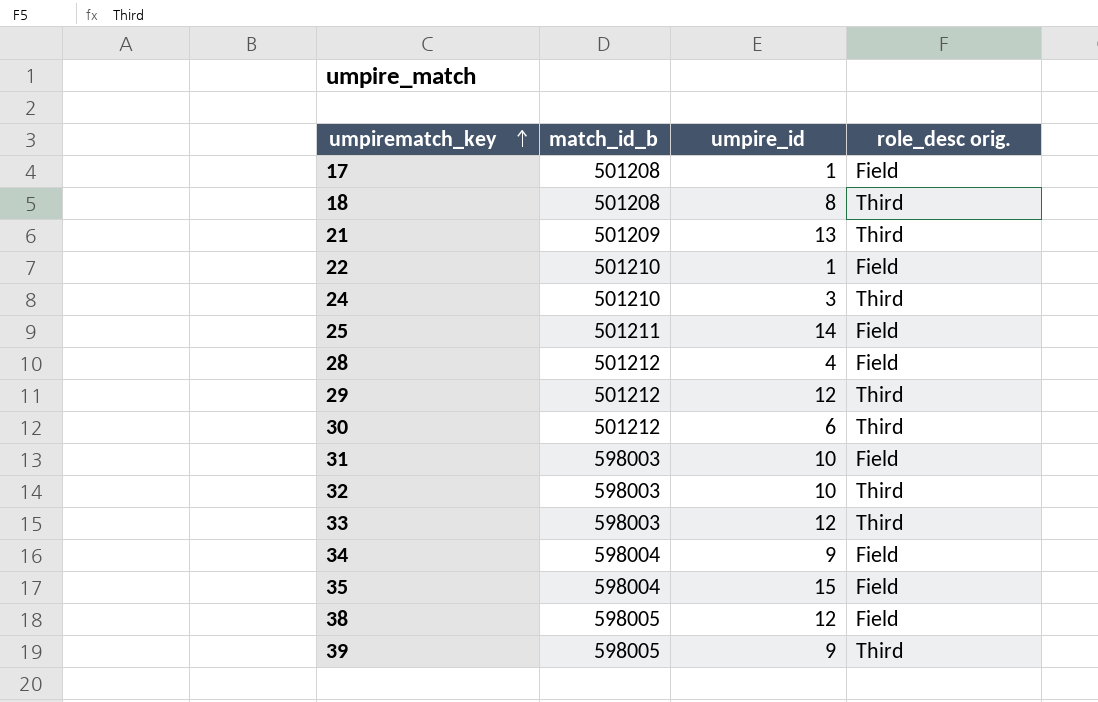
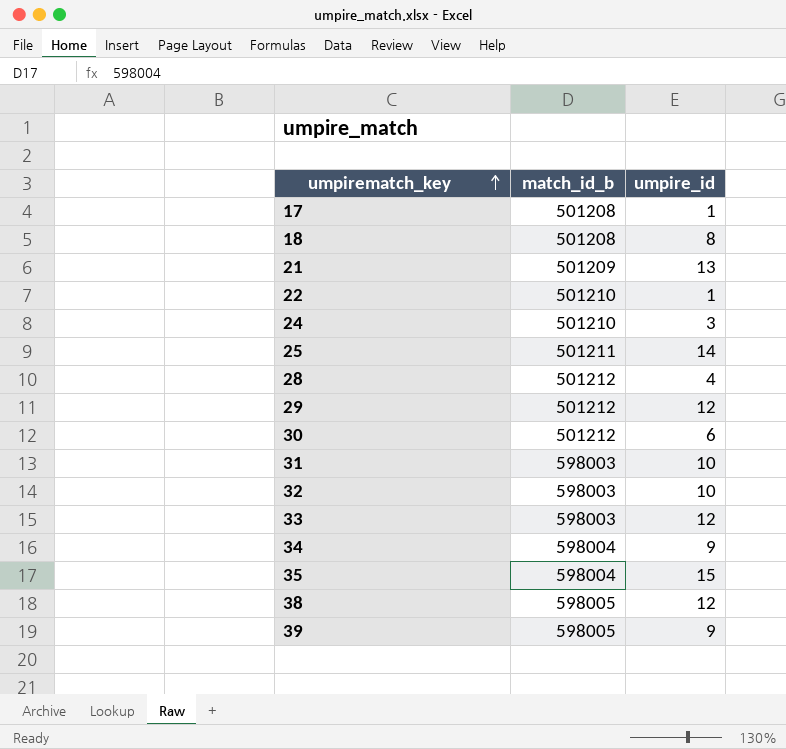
column role_desc orig. | position: 4 -> none

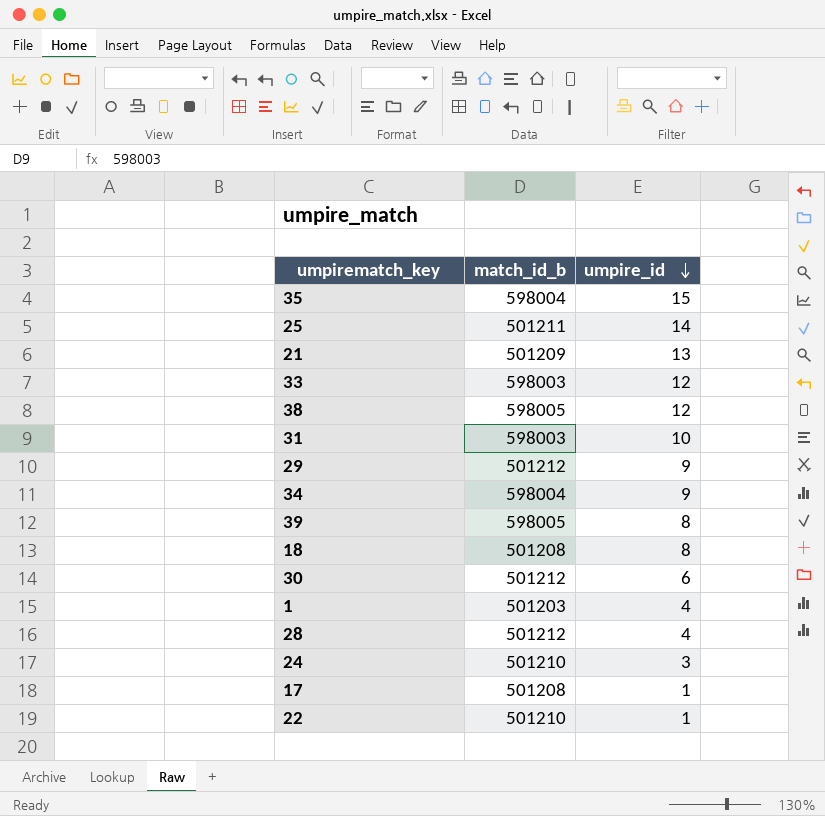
row order: umpirematch_key ascending -> umpire_id descending
row 32: 598003 | 10 -> none
29 | umpire_id: 12 -> 9
39 | umpire_id: 9 -> 8
row 1: none -> 501203 | 4

